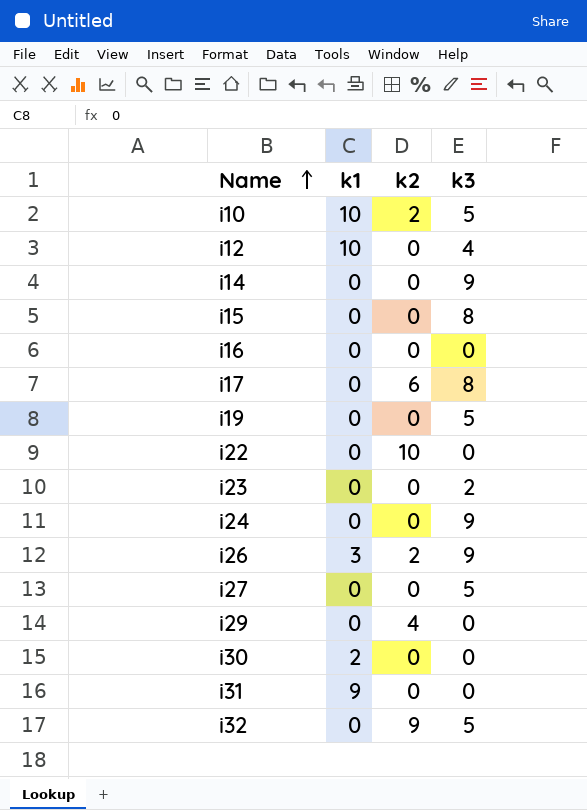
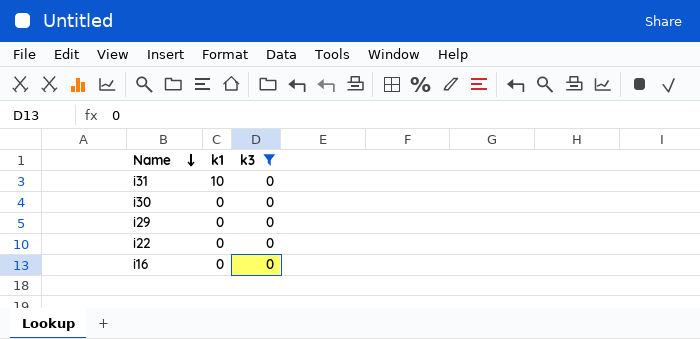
filter: none -> k3 = 0
row order: Name ascending -> Name descending
column k2 | position: 3 -> none
i31 | k1: 9 -> 10
i30 | k1: 2 -> 0

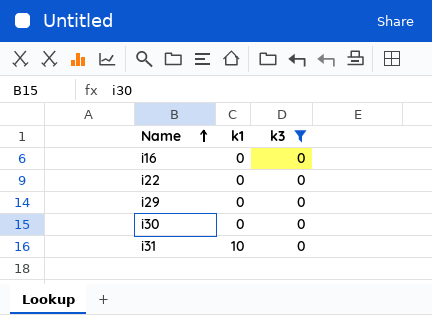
row order: Name descending -> Name ascending

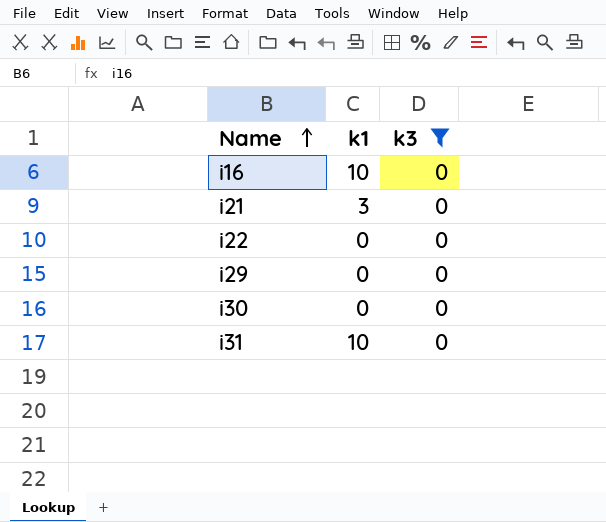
i16 | k1: 0 -> 10
row i21: none -> 3 | 0

